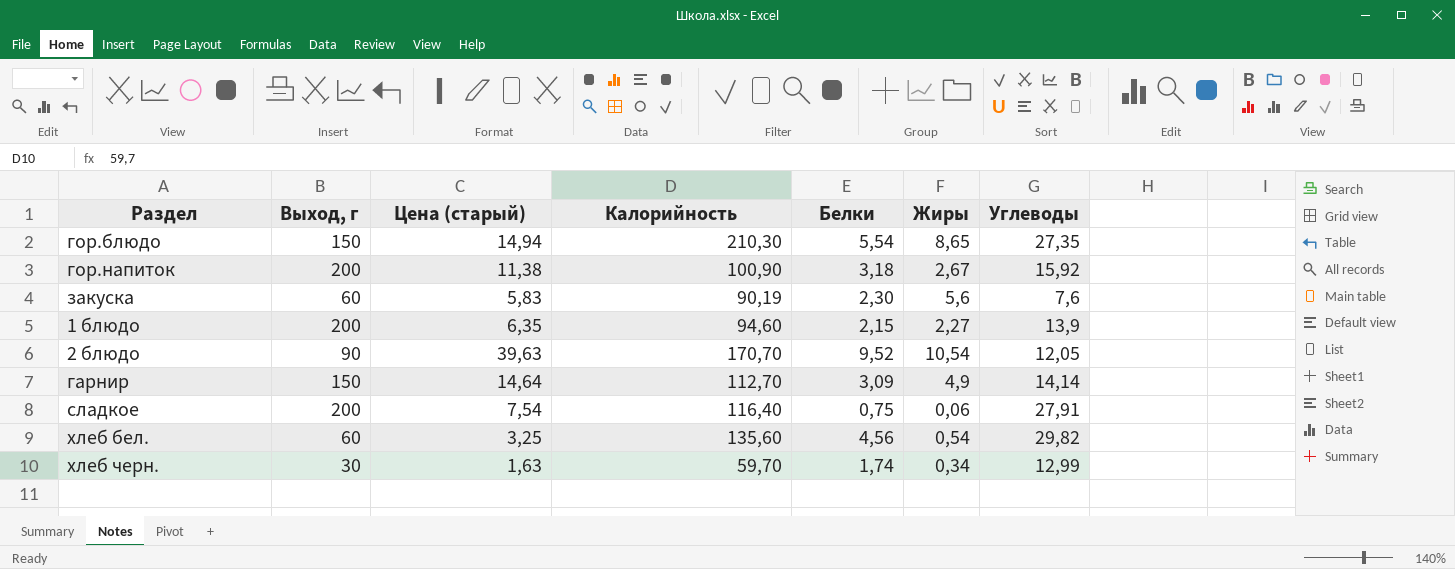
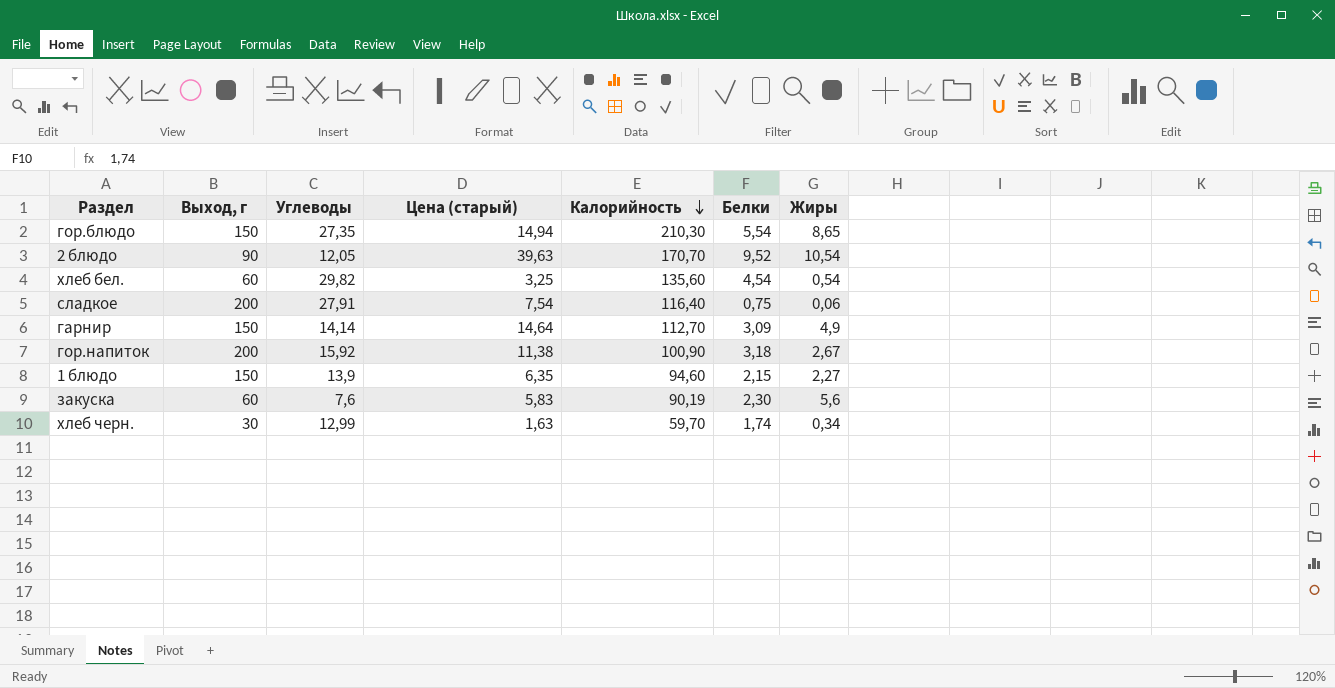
row order: none -> Калорийность descending
column Углеводы | position: 7 -> 3
хлеб бел. | Белки: 4,56 -> 4,54
1 блюдо | Выход, г: 200 -> 150

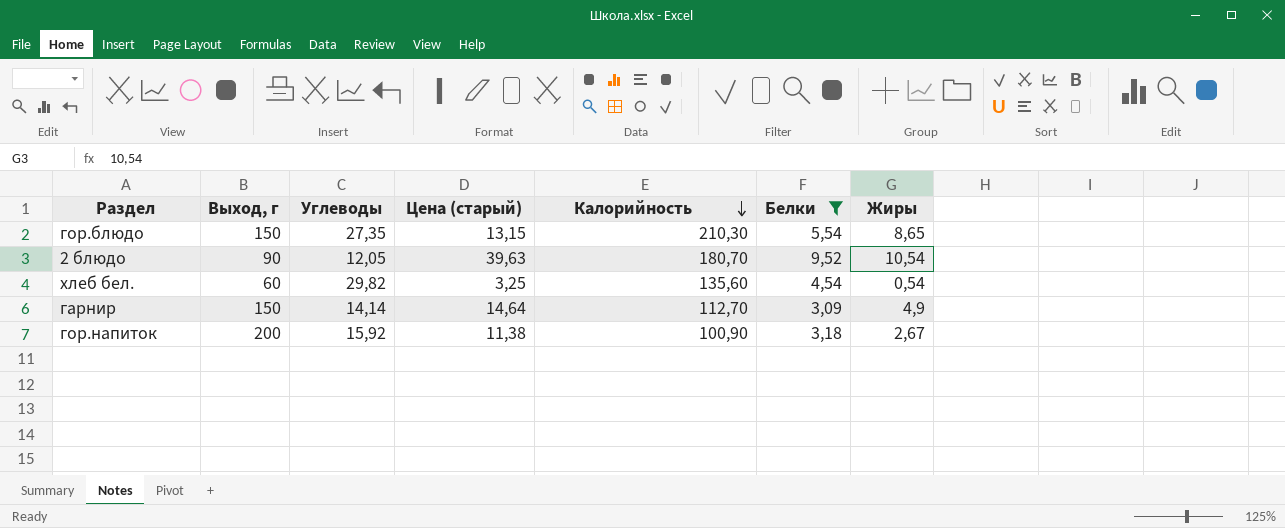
filter: none -> Белки >= 3,09
гор.блюдо | Цена (старый): 14,94 -> 13,15
2 блюдо | Калорийность: 170,70 -> 180,70

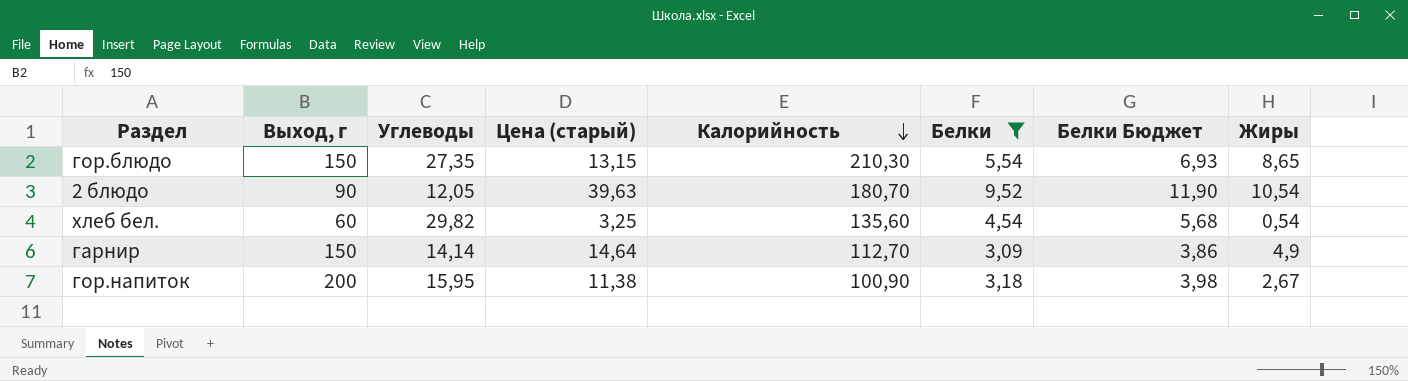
column Белки Бюджет | formula: none -> [Белки] * 1,25
гор.напиток | Углеводы: 15,92 -> 15,95

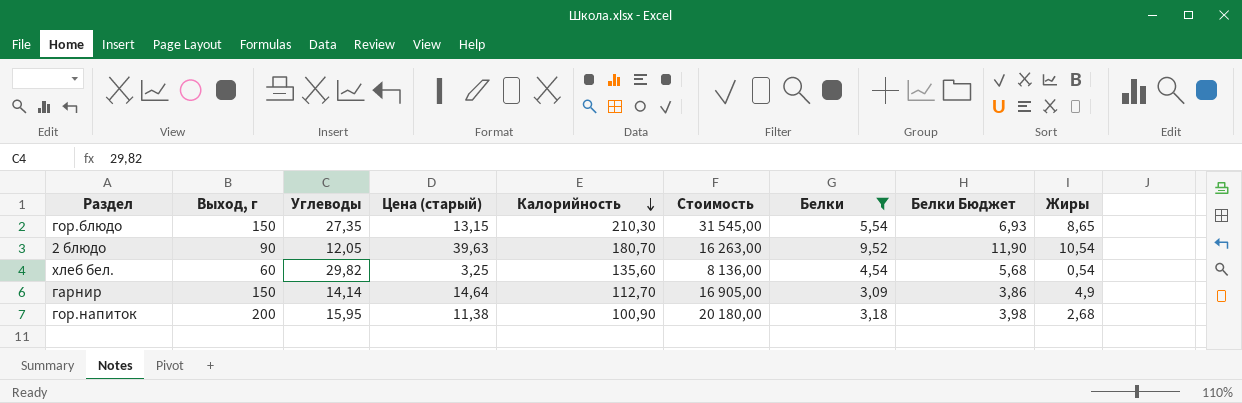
column Стоимость | formula: none -> [Выход, г] * [Калорийность]
гор.напиток | Жиры: 2,67 -> 2,68

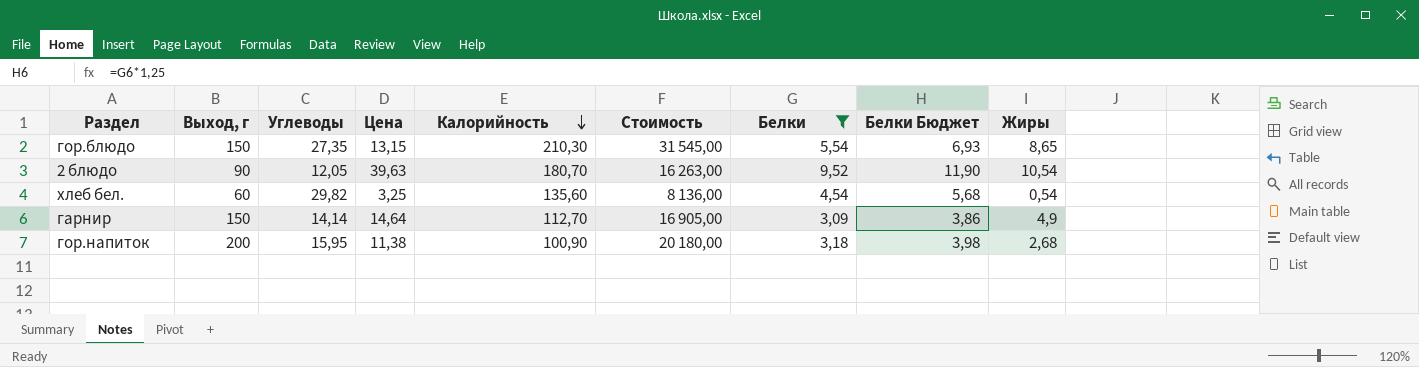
column name: Цена (старый) -> Цена

